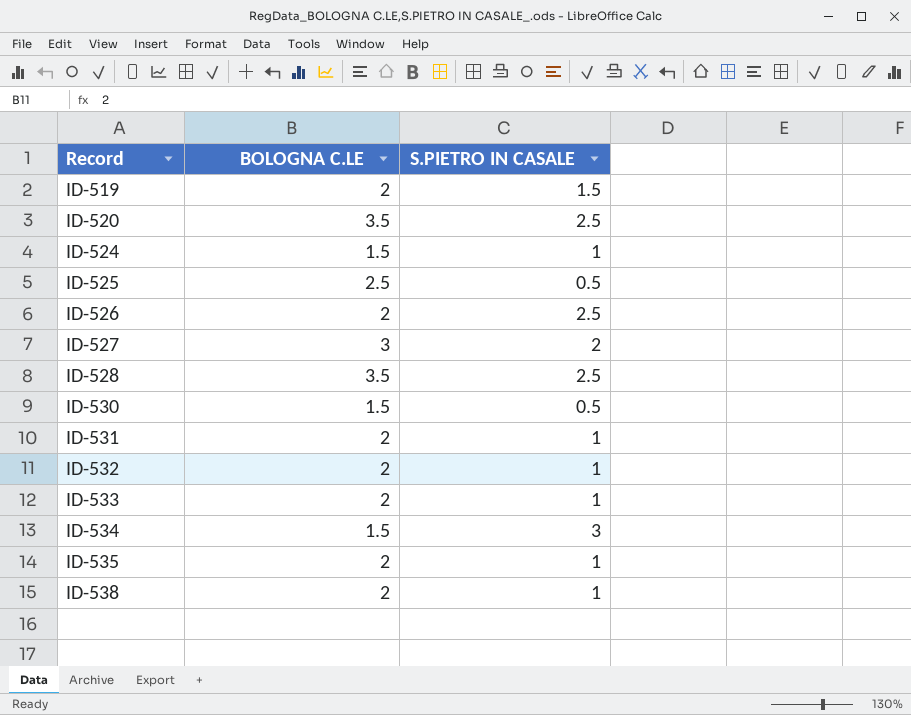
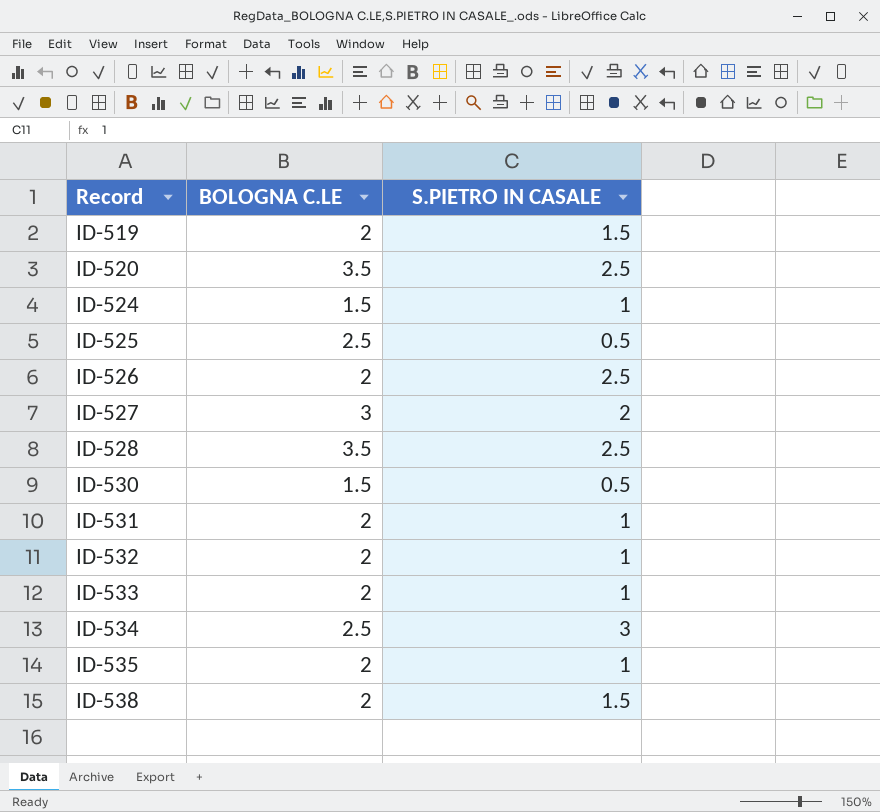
ID-534 | BOLOGNA C.LE: 1.5 -> 2.5
ID-538 | S.PIETRO IN CASALE: 1 -> 1.5

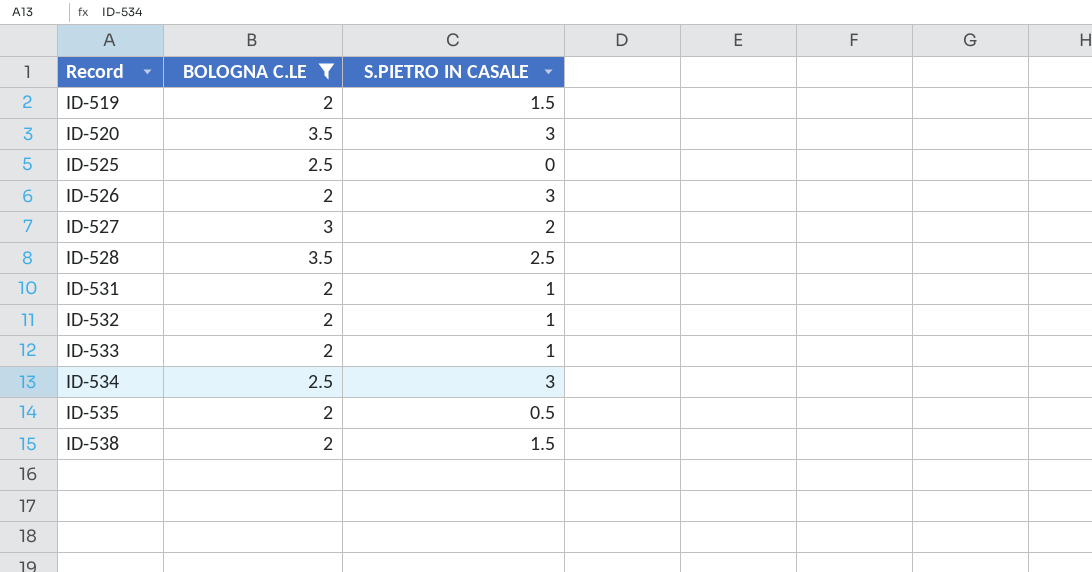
filter: none -> BOLOGNA C.LE != 1.5
ID-520 | S.PIETRO IN CASALE: 2.5 -> 3
ID-525 | S.PIETRO IN CASALE: 0.5 -> 0
ID-526 | S.PIETRO IN CASALE: 2.5 -> 3
ID-535 | S.PIETRO IN CASALE: 1 -> 0.5

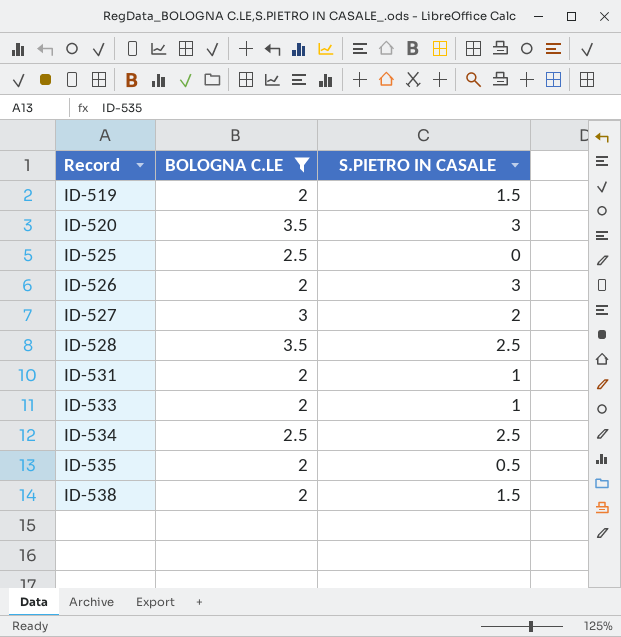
row ID-532: 2 | 1 -> none
ID-534 | S.PIETRO IN CASALE: 3 -> 2.5

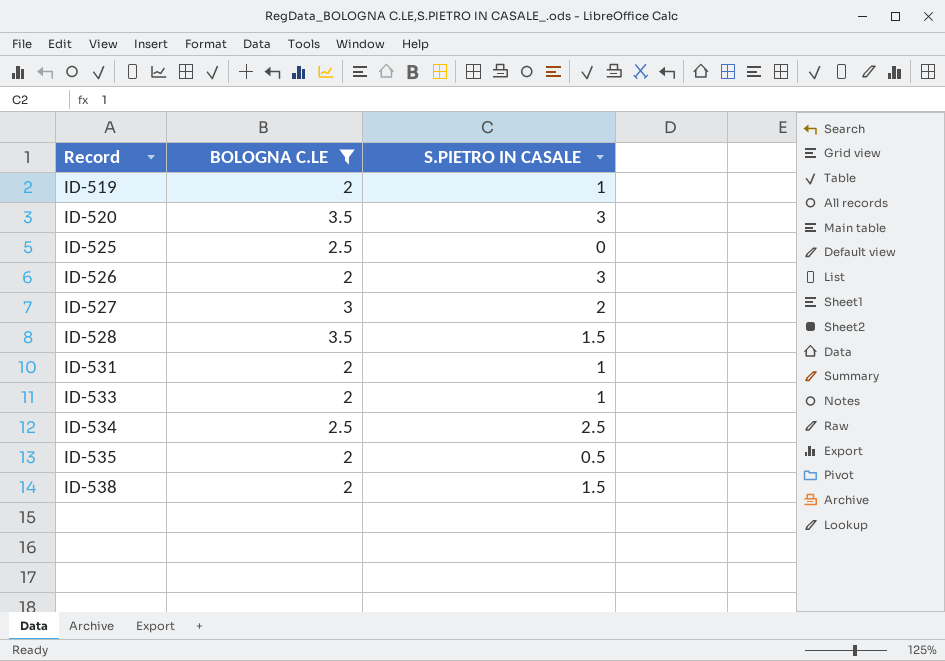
ID-519 | S.PIETRO IN CASALE: 1.5 -> 1
ID-528 | S.PIETRO IN CASALE: 2.5 -> 1.5

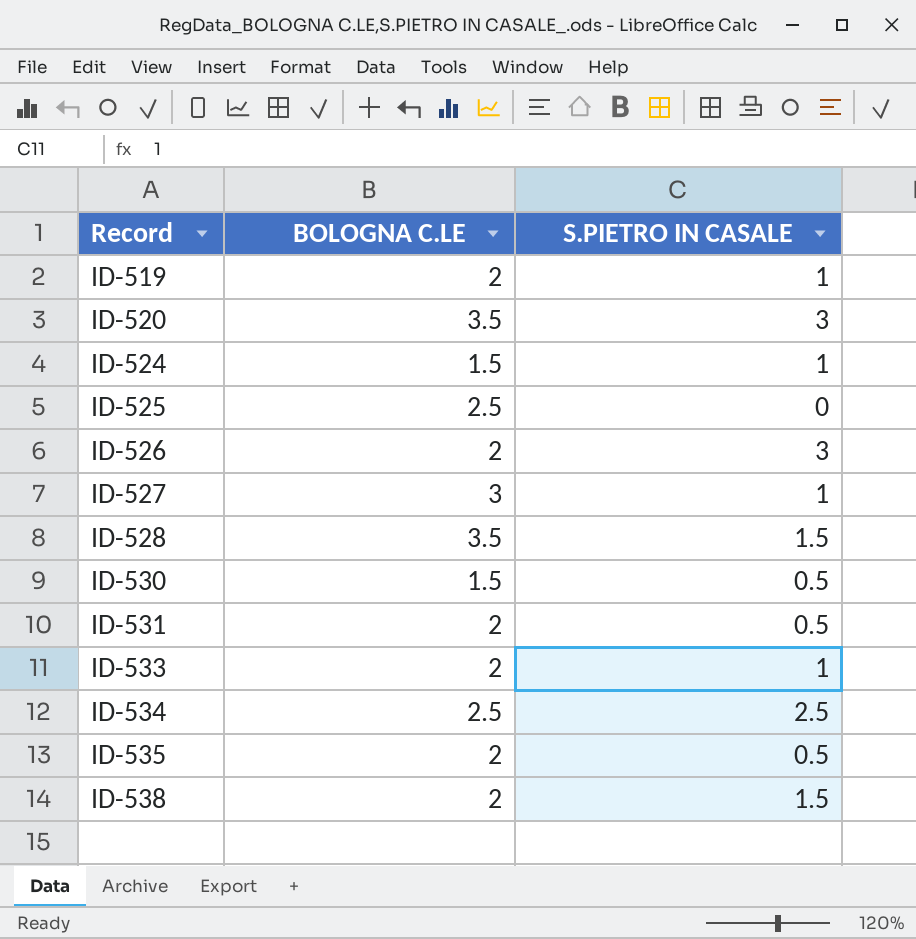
filter: BOLOGNA C.LE != 1.5 -> none
ID-527 | S.PIETRO IN CASALE: 2 -> 1
ID-531 | S.PIETRO IN CASALE: 1 -> 0.5

